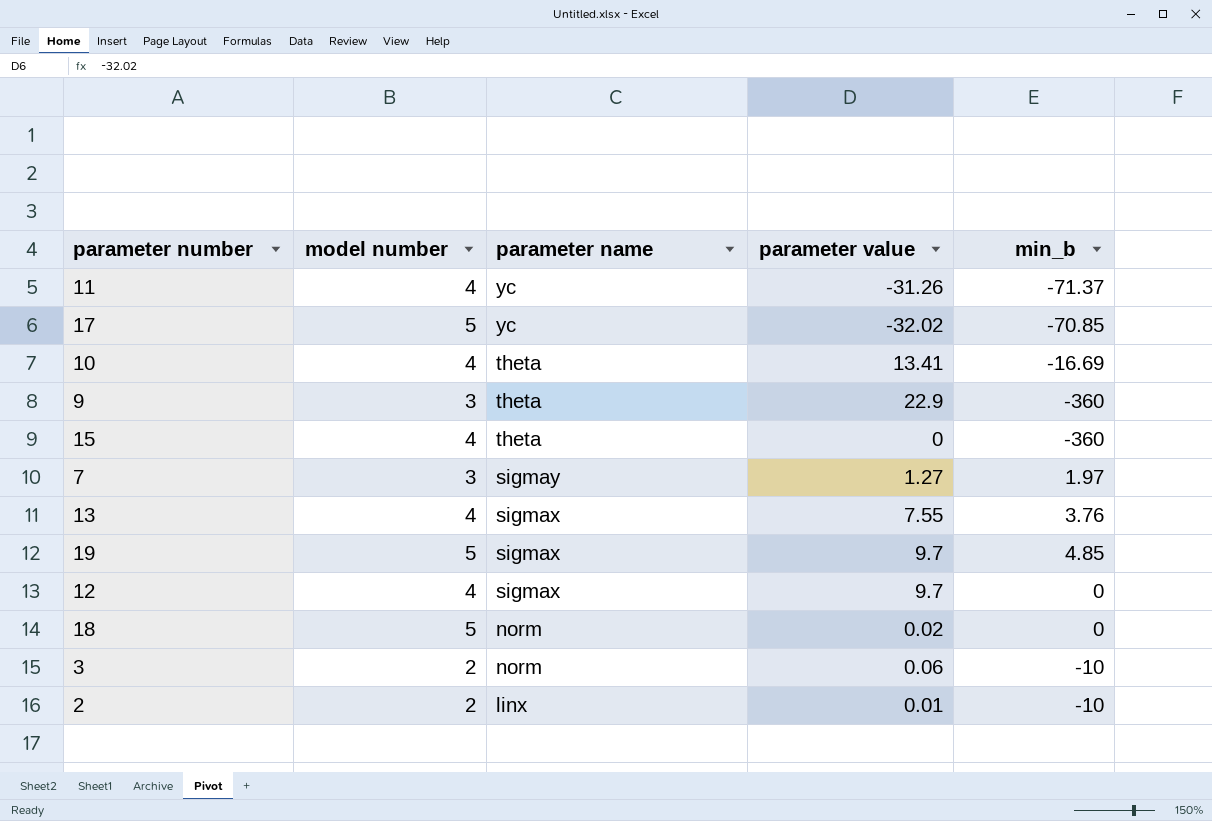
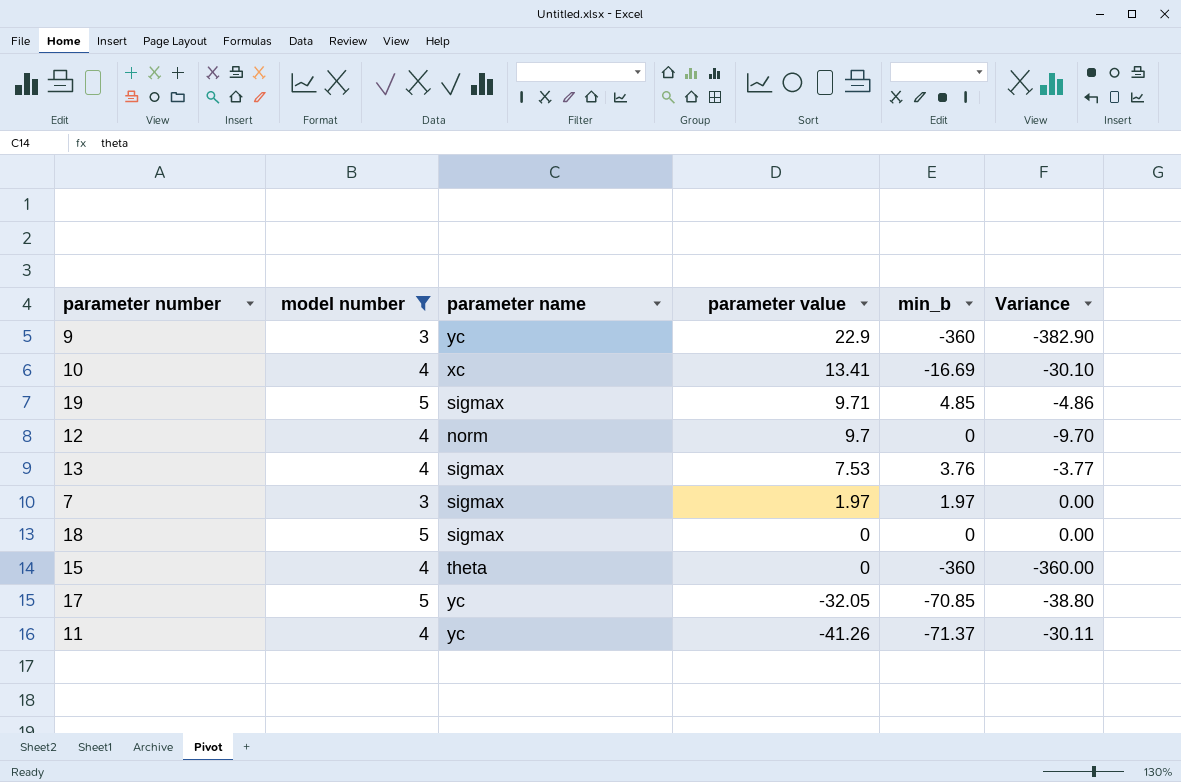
filter: none -> model number != 2
row order: parameter name descending -> parameter value descending
column Variance | formula: none -> [min_b] - [parameter value]
9 | parameter name: theta -> yc
10 | parameter name: theta -> xc
19 | parameter value: 9.7 -> 9.71
12 | parameter name: sigmax -> norm
13 | parameter value: 7.55 -> 7.53
7 | parameter name: sigmay -> sigmax
7 | parameter value: 1.27 -> 1.97
18 | parameter name: norm -> sigmax
18 | parameter value: 0.02 -> 0
17 | parameter value: -32.02 -> -32.05
11 | parameter value: -31.26 -> -41.26

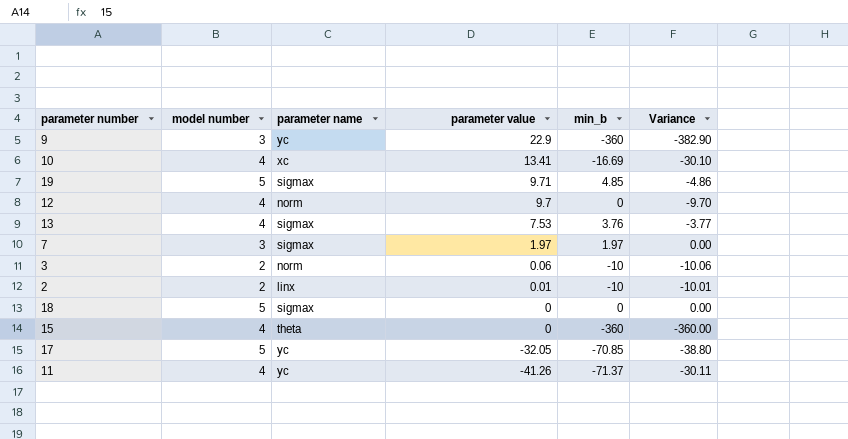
filter: model number != 2 -> none

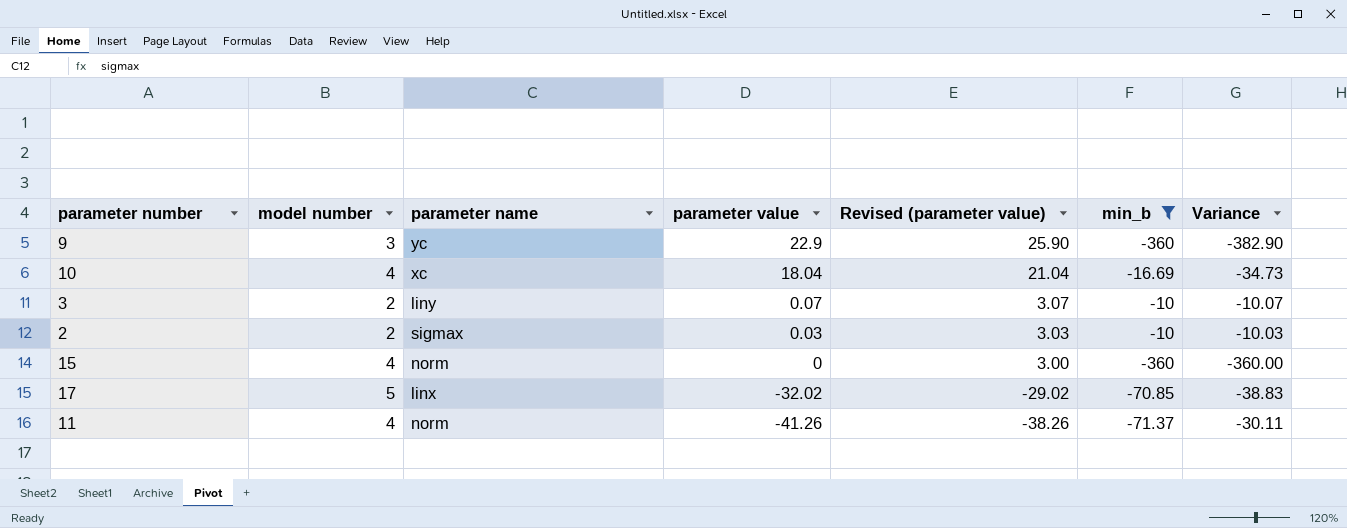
filter: none -> min_b <= -10
column Revised (parameter value) | formula: none -> [parameter value] + 3
10 | parameter value: 13.41 -> 18.04
10 | Variance: -30.10 -> -34.73
3 | parameter name: norm -> liny
3 | parameter value: 0.06 -> 0.07
3 | Variance: -10.06 -> -10.07
2 | parameter name: linx -> sigmax
2 | parameter value: 0.01 -> 0.03
2 | Variance: -10.01 -> -10.03
15 | parameter name: theta -> norm
17 | parameter name: yc -> linx
17 | parameter value: -32.05 -> -32.02
17 | Variance: -38.80 -> -38.83
11 | parameter name: yc -> norm

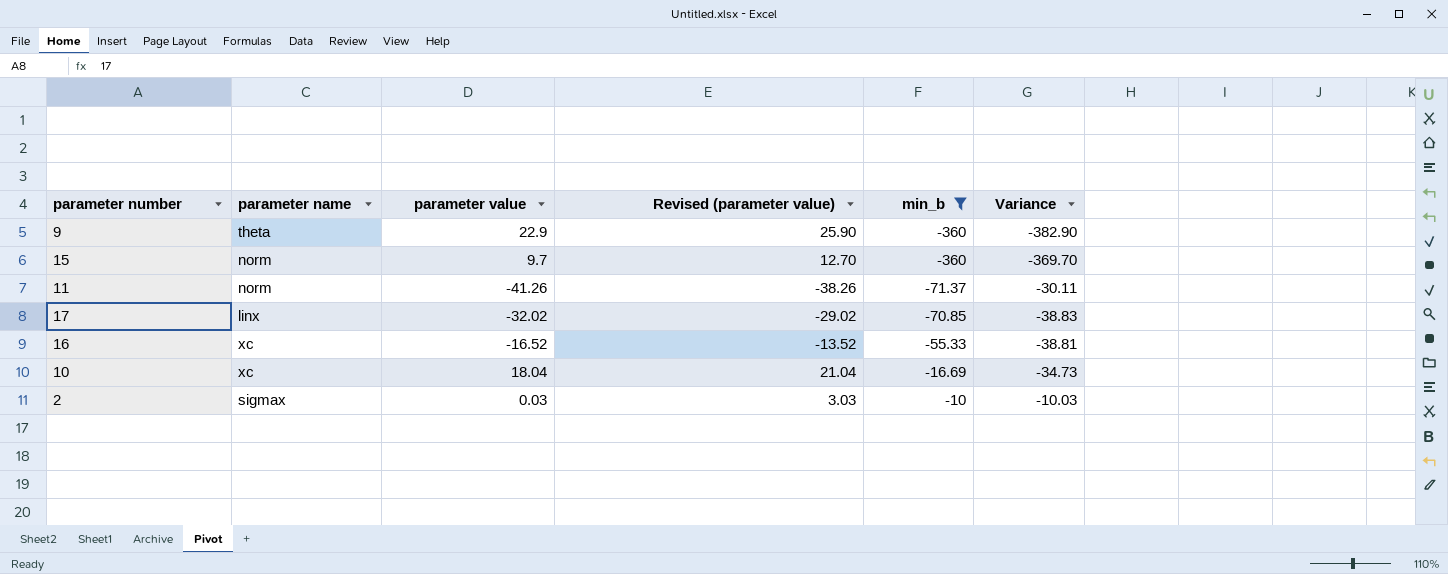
row order: parameter value descending -> min_b ascending
column model number | position: 2 -> none
row 3: 2 | liny | 0.07 | 3.07 | -10 | -10.07 -> none
9 | parameter name: yc -> theta
15 | parameter value: 0 -> 9.7
15 | Revised (parameter value): 3.00 -> 12.70
15 | Variance: -360.00 -> -369.70
row 16: none -> xc | -16.52 | -13.52 | -55.33 | -38.81

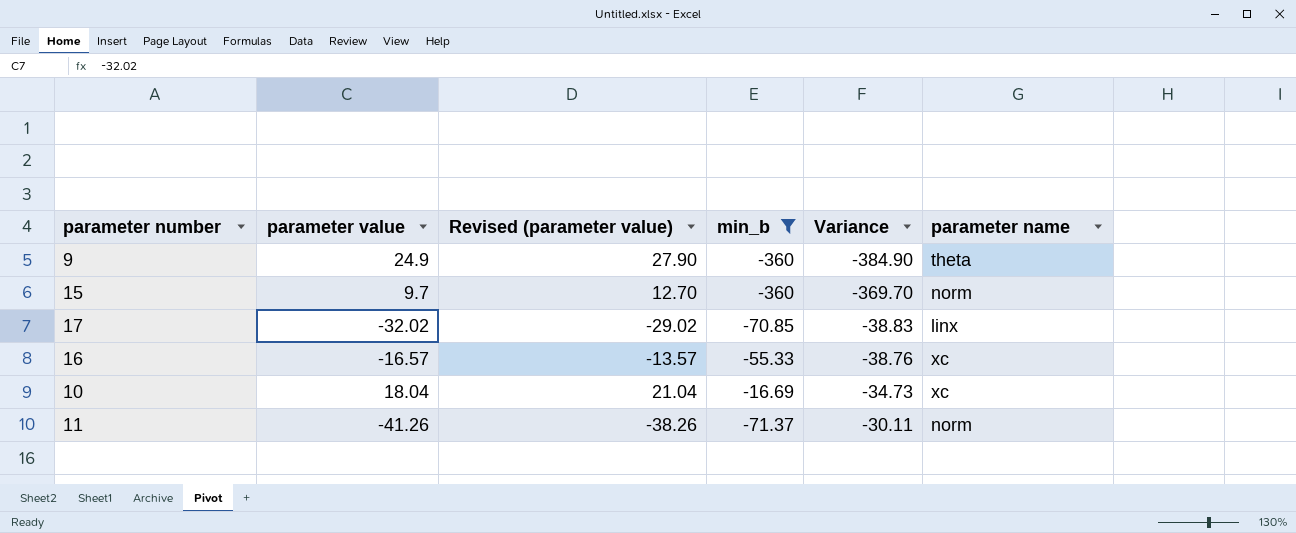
row order: min_b ascending -> Variance ascending
column parameter name | position: 2 -> 6
row 2: sigmax | 0.03 | 3.03 | -10 | -10.03 -> none
9 | parameter value: 22.9 -> 24.9
9 | Revised (parameter value): 25.90 -> 27.90
9 | Variance: -382.90 -> -384.90
16 | parameter value: -16.52 -> -16.57
16 | Revised (parameter value): -13.52 -> -13.57
16 | Variance: -38.81 -> -38.76

